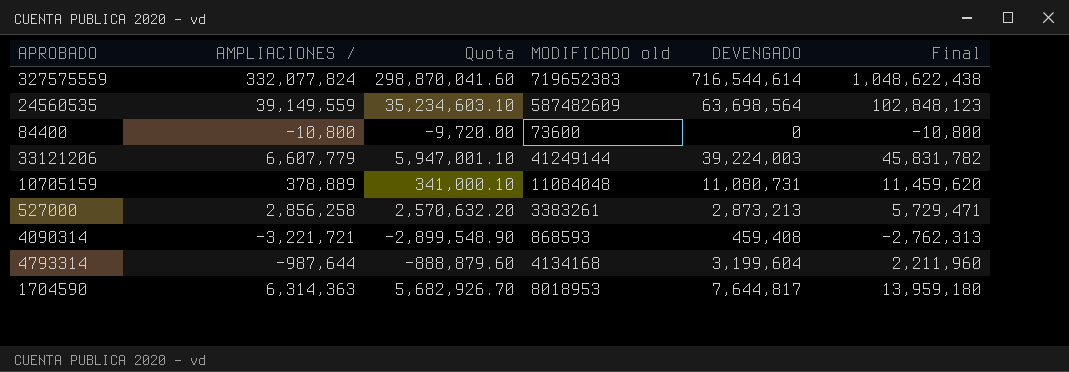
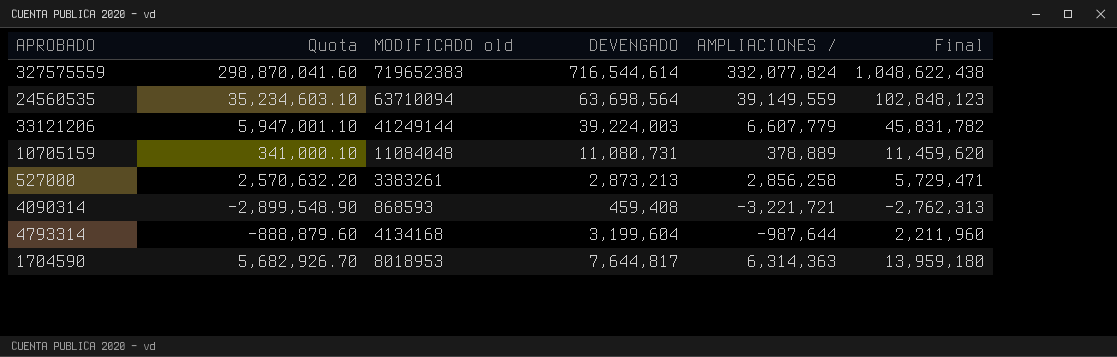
column AMPLIACIONES / | position: 2 -> 5
row 84400: -10,800 | -9,720.00 | 73600 | 0 | -10,800 -> none
24560535 | MODIFICADO old: 587482609 -> 63710094

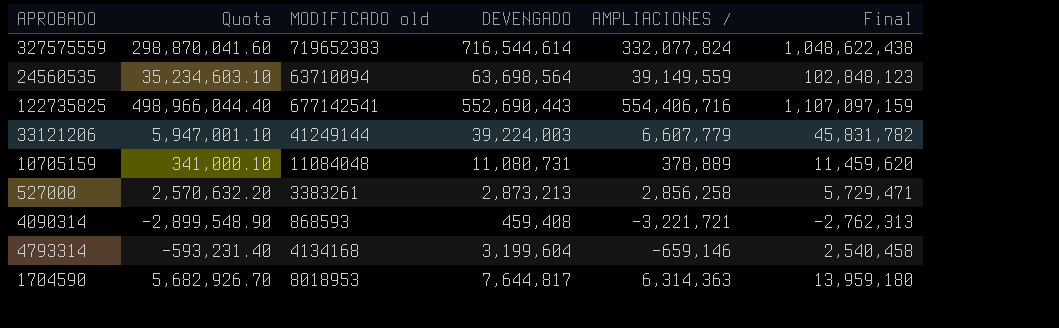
row 122735825: none -> 498,966,044.40 | 677142541 | 552,690,443 | 554,406,716 | 1,107,097,159
4793314 | Quota: -888,879.60 -> -593,231.40
4793314 | AMPLIACIONES /: -987,644 -> -659,146
4793314 | Final: 2,211,960 -> 2,540,458

